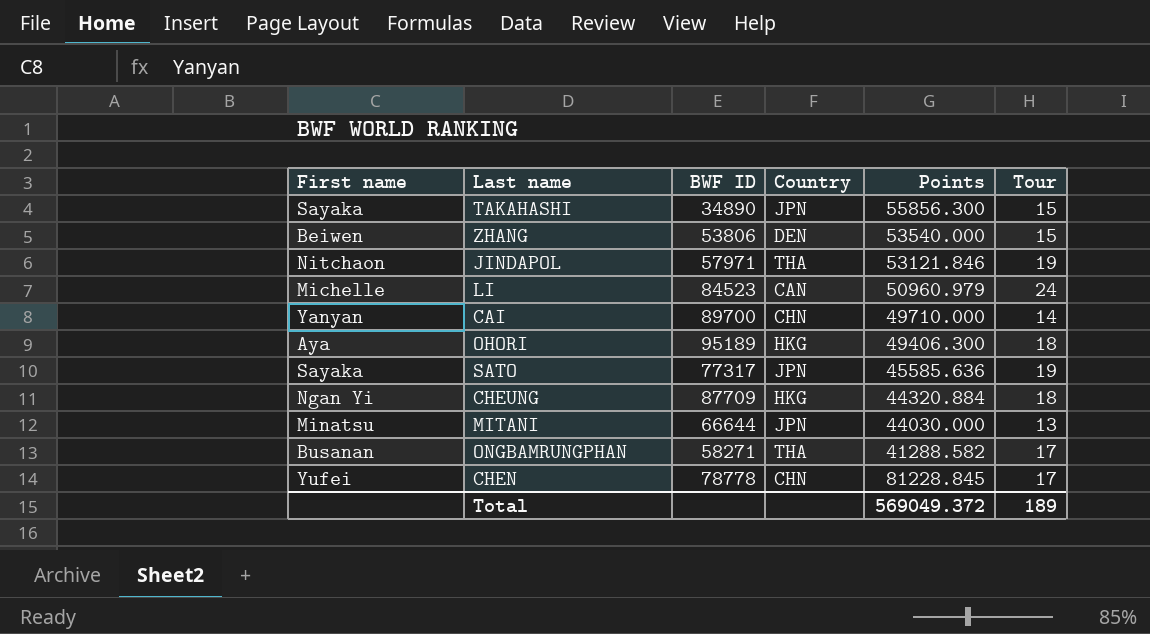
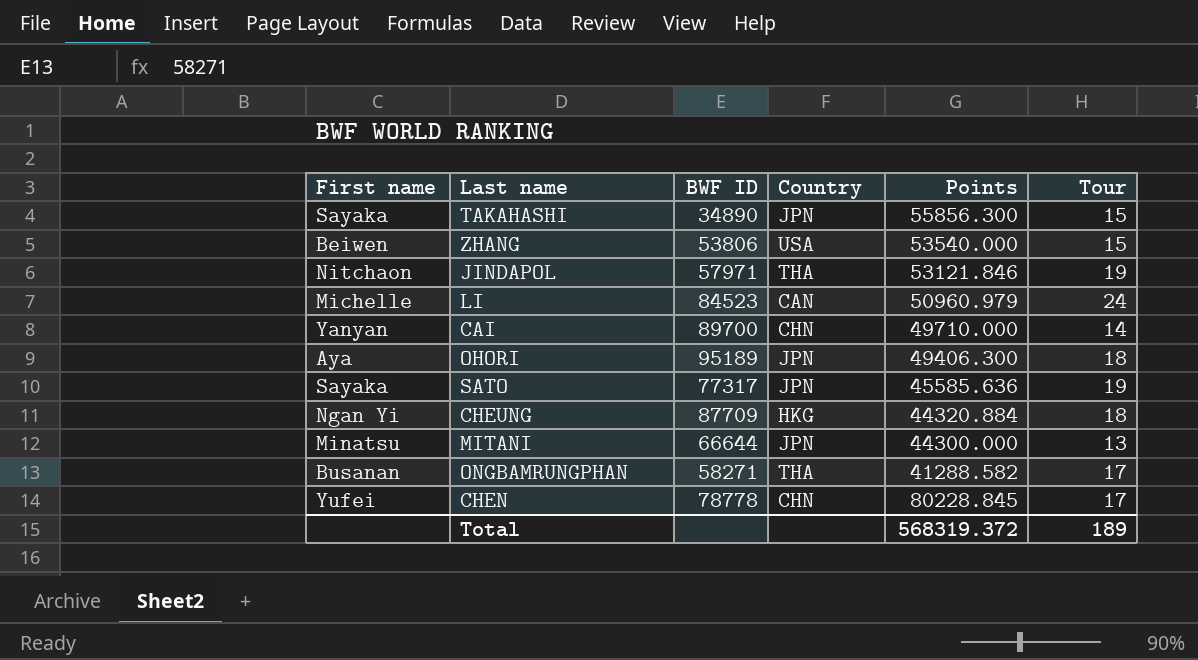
ZHANG | Country: DEN -> USA
OHORI | Country: HKG -> JPN
MITANI | Points: 44030.000 -> 44300.000
CHEN | Points: 81228.845 -> 80228.845
Total | Points: 569049.372 -> 568319.372

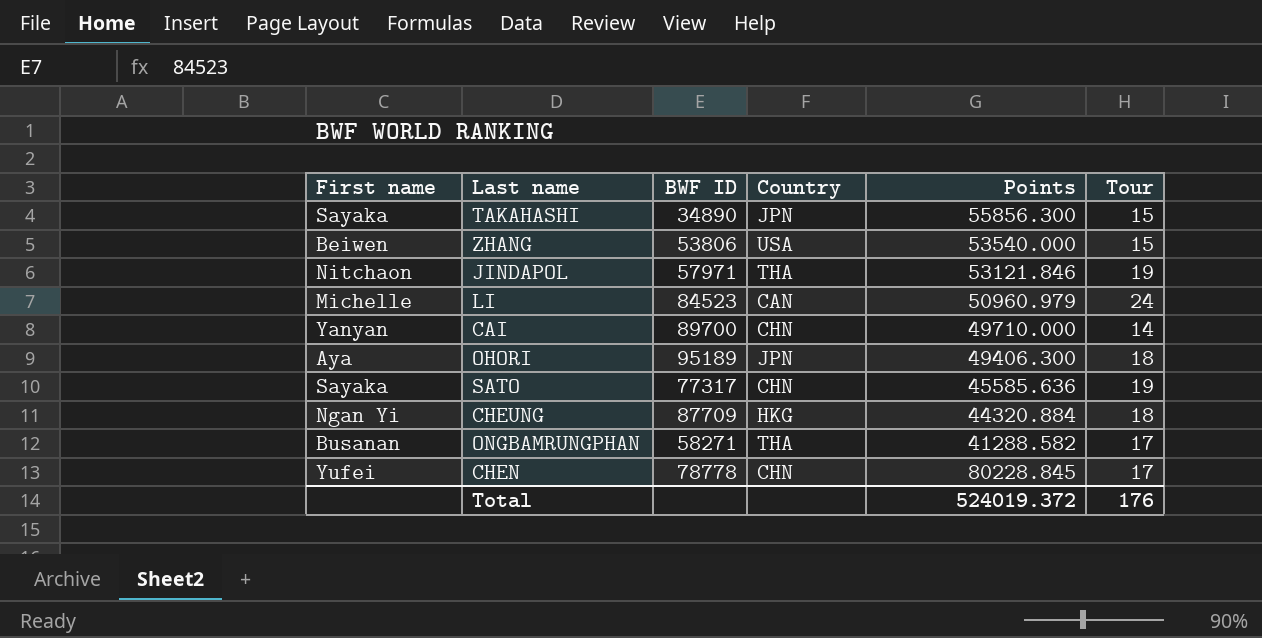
row MITANI: Minatsu | 66644 | JPN | 44300.000 | 13 -> none
SATO | Country: JPN -> CHN
Total | Points: 568319.372 -> 524019.372
Total | Tour: 189 -> 176

